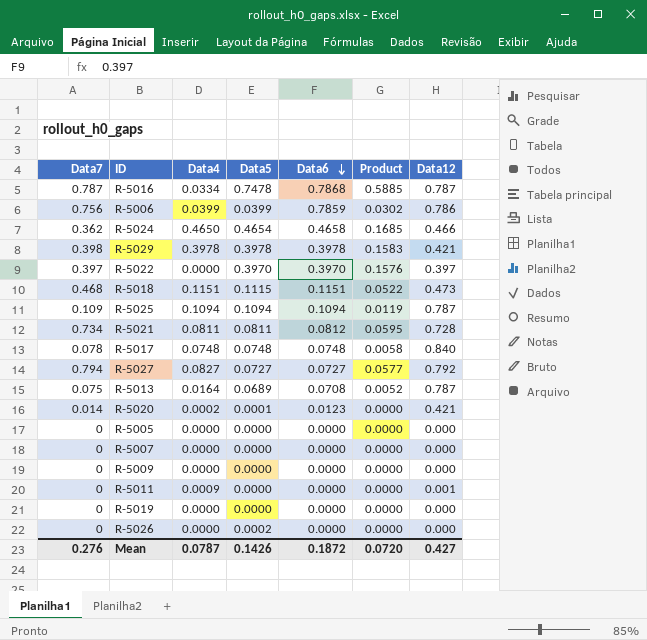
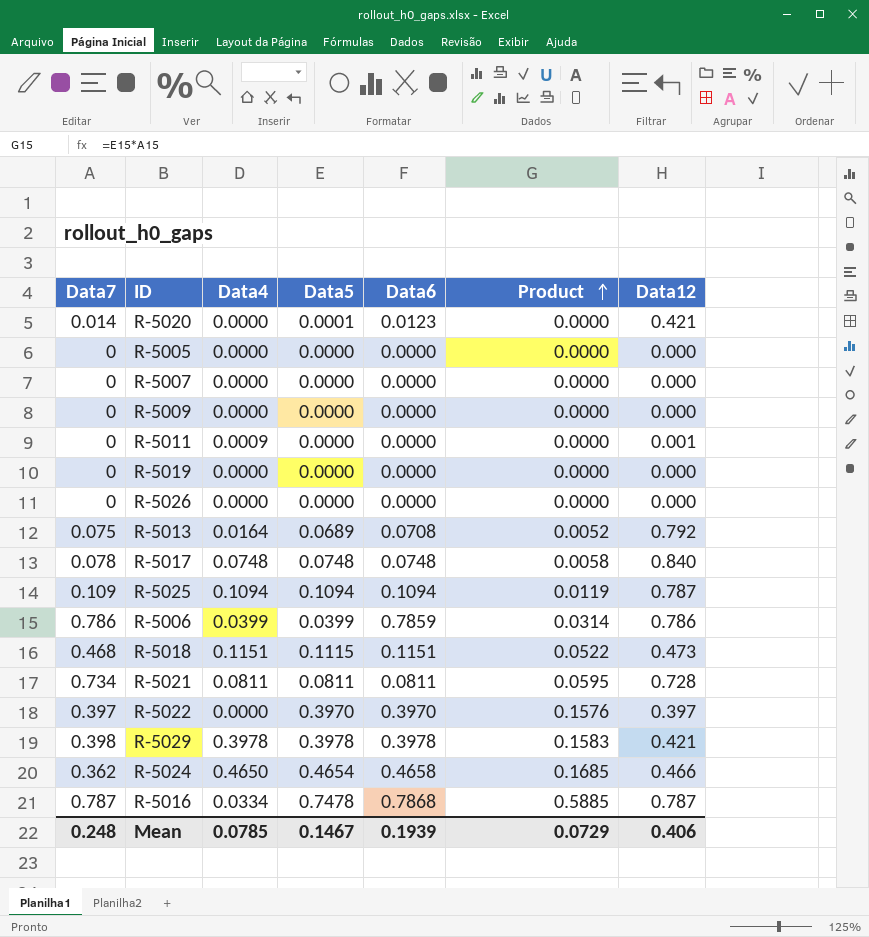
row order: Data6 descending -> Product ascending
row R-5027: 0.794 | 0.0827 | 0.0727 | 0.0727 | 0.0577 | 0.792 -> none
R-5020 | Data4: 0.0002 -> 0.0000
R-5026 | Data5: 0.0002 -> 0.0000
R-5013 | Data12: 0.787 -> 0.792
R-5006 | Data7: 0.756 -> 0.786
R-5006 | Product: 0.0302 -> 0.0314
R-5021 | Data6: 0.0812 -> 0.0811
Mean | Data7: 0.276 -> 0.248
Mean | Data4: 0.0787 -> 0.0785
Mean | Data5: 0.1426 -> 0.1467
Mean | Data6: 0.1872 -> 0.1939
Mean | Product: 0.0720 -> 0.0729
Mean | Data12: 0.427 -> 0.406

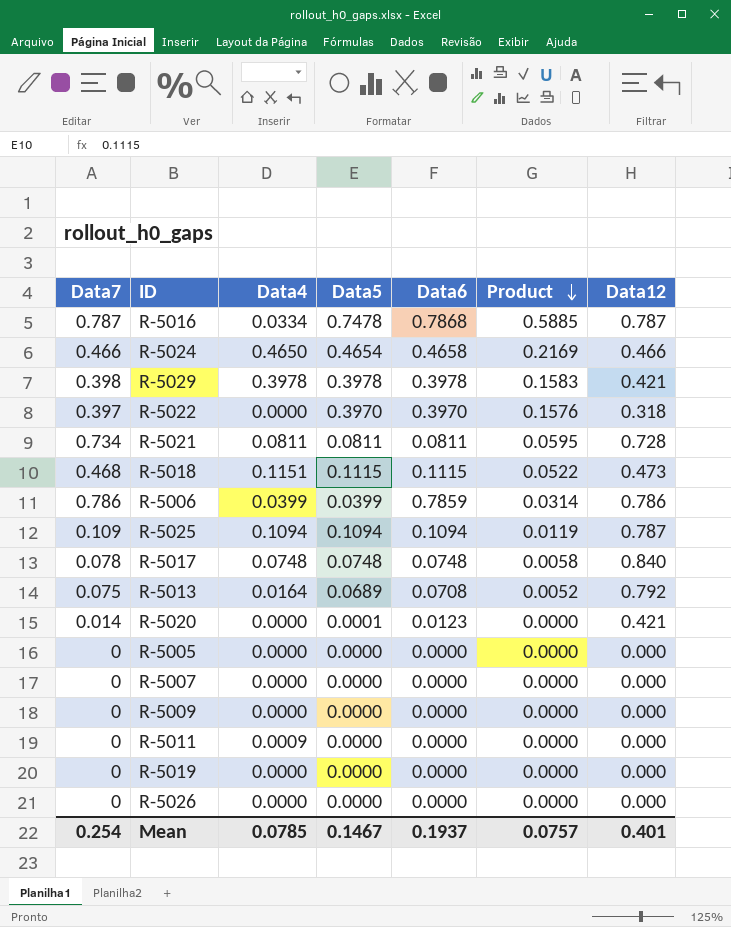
row order: Product ascending -> Product descending
R-5024 | Data7: 0.362 -> 0.466
R-5024 | Product: 0.1685 -> 0.2169
R-5022 | Data12: 0.397 -> 0.318
R-5018 | Data6: 0.1151 -> 0.1115
R-5011 | Data12: 0.001 -> 0.000
Mean | Data7: 0.248 -> 0.254
Mean | Data6: 0.1939 -> 0.1937
Mean | Product: 0.0729 -> 0.0757
Mean | Data12: 0.406 -> 0.401

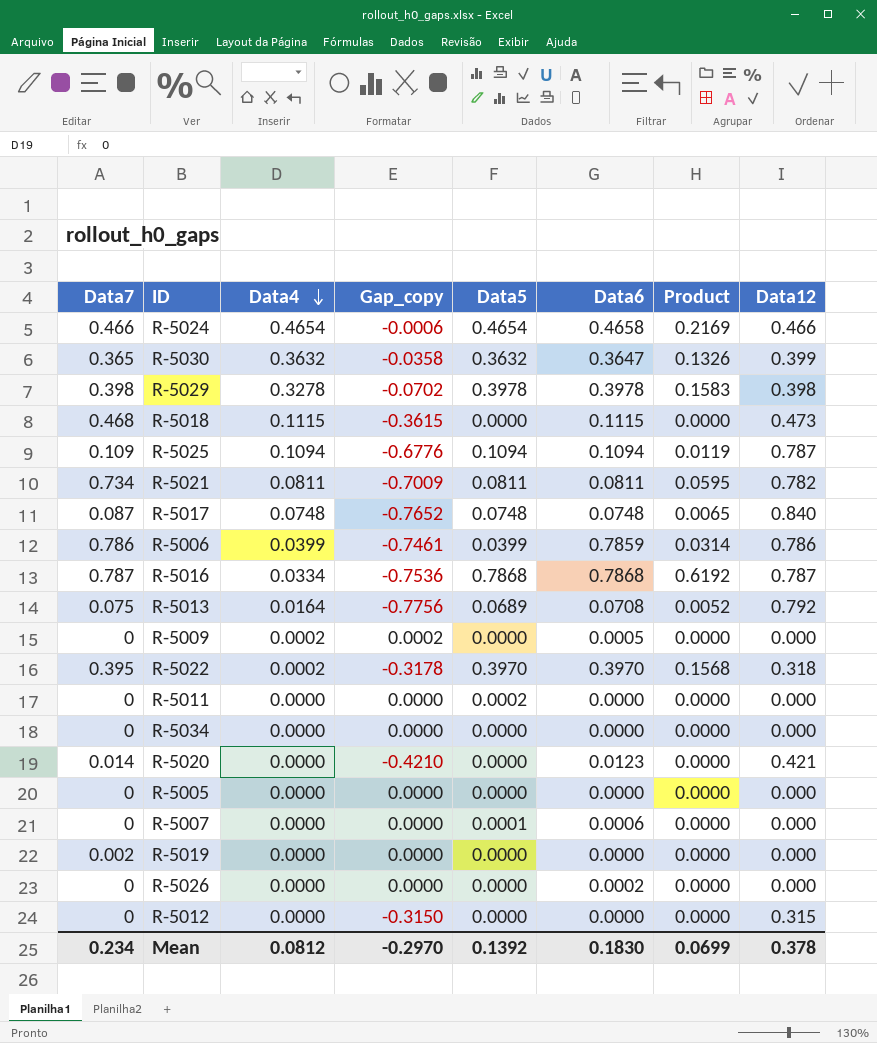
row order: Product descending -> Data4 descending
column Gap_copy | formula: none -> [Data4] - [Data12]
R-5024 | Data4: 0.4650 -> 0.4654
row R-5030: none -> 0.365 | 0.3632 | -0.0358 | 0.3632 | 0.3647 | 0.1326 | 0.399
R-5029 | Data4: 0.3978 -> 0.3278
R-5029 | Data12: 0.421 -> 0.398
R-5018 | Data4: 0.1151 -> 0.1115
R-5018 | Data5: 0.1115 -> 0.0000
R-5018 | Product: 0.0522 -> 0.0000
R-5021 | Data12: 0.728 -> 0.782
R-5017 | Data7: 0.078 -> 0.087
R-5017 | Product: 0.0058 -> 0.0065
R-5016 | Data5: 0.7478 -> 0.7868
R-5016 | Product: 0.5885 -> 0.6192
R-5009 | Data4: 0.0000 -> 0.0002
R-5009 | Data6: 0.0000 -> 0.0005
R-5022 | Data7: 0.397 -> 0.395
R-5022 | Data4: 0.0000 -> 0.0002
R-5022 | Product: 0.1576 -> 0.1568
R-5011 | Data4: 0.0009 -> 0.0000
R-5011 | Data5: 0.0000 -> 0.0002
row R-5034: none -> 0 | 0.0000 | 0.0000 | 0.0000 | 0.0000 | 0.0000 | 0.000
R-5020 | Data5: 0.0001 -> 0.0000
R-5007 | Data5: 0.0000 -> 0.0001
R-5007 | Data6: 0.0000 -> 0.0006
R-5019 | Data7: 0 -> 0.002
R-5026 | Data6: 0.0000 -> 0.0002
row R-5012: none -> 0 | 0.0000 | -0.3150 | 0.0000 | 0.0000 | 0.0000 | 0.315
Mean | Data7: 0.254 -> 0.234
Mean | Data4: 0.0785 -> 0.0812
Mean | Data5: 0.1467 -> 0.1392
Mean | Data6: 0.1937 -> 0.1830
Mean | Product: 0.0757 -> 0.0699
Mean | Data12: 0.401 -> 0.378

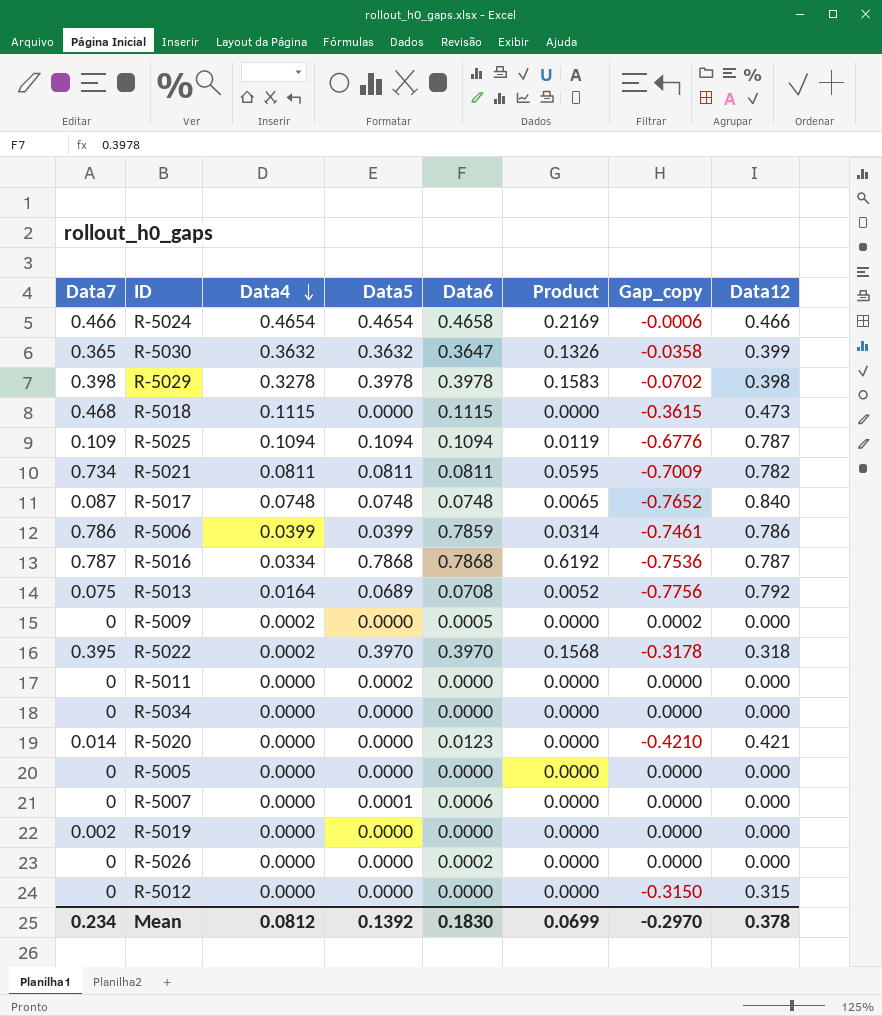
column Gap_copy | position: 4 -> 7

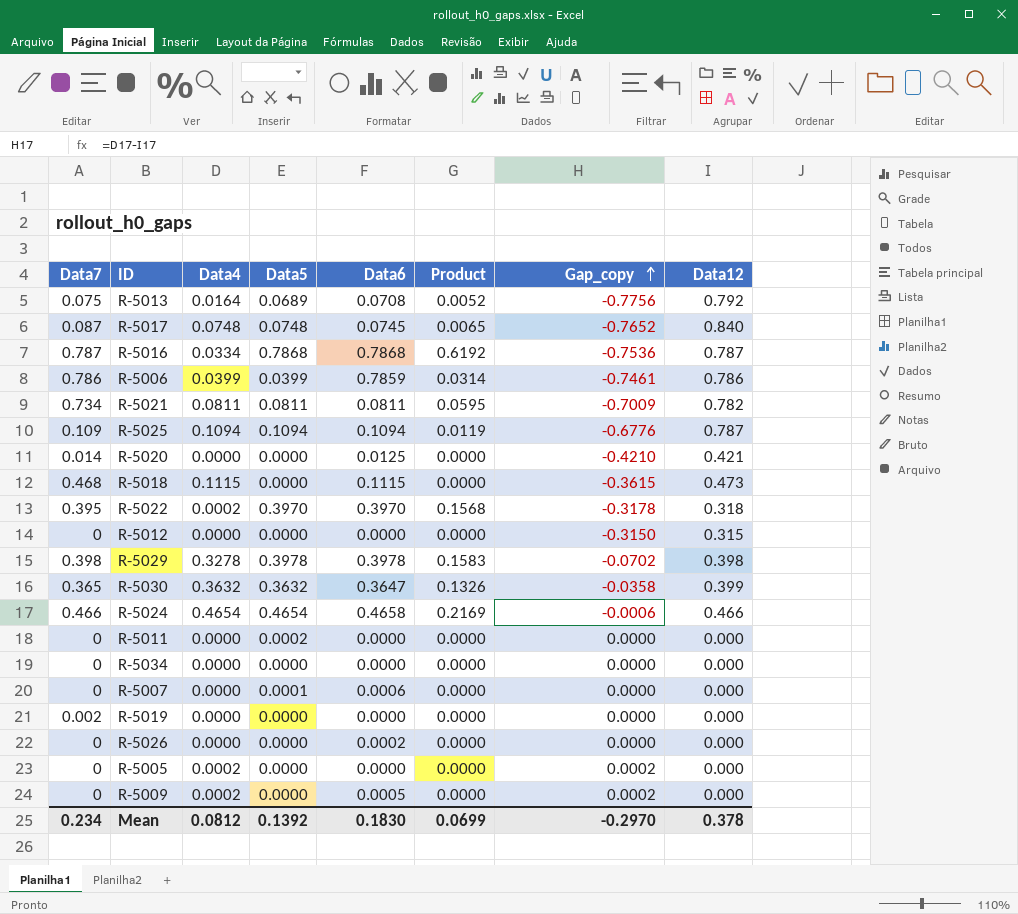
row order: Data4 descending -> Gap_copy ascending
R-5017 | Data6: 0.0748 -> 0.0745
R-5020 | Data6: 0.0123 -> 0.0125
R-5005 | Data4: 0.0000 -> 0.0002
R-5005 | Gap_copy: 0.0000 -> 0.0002

